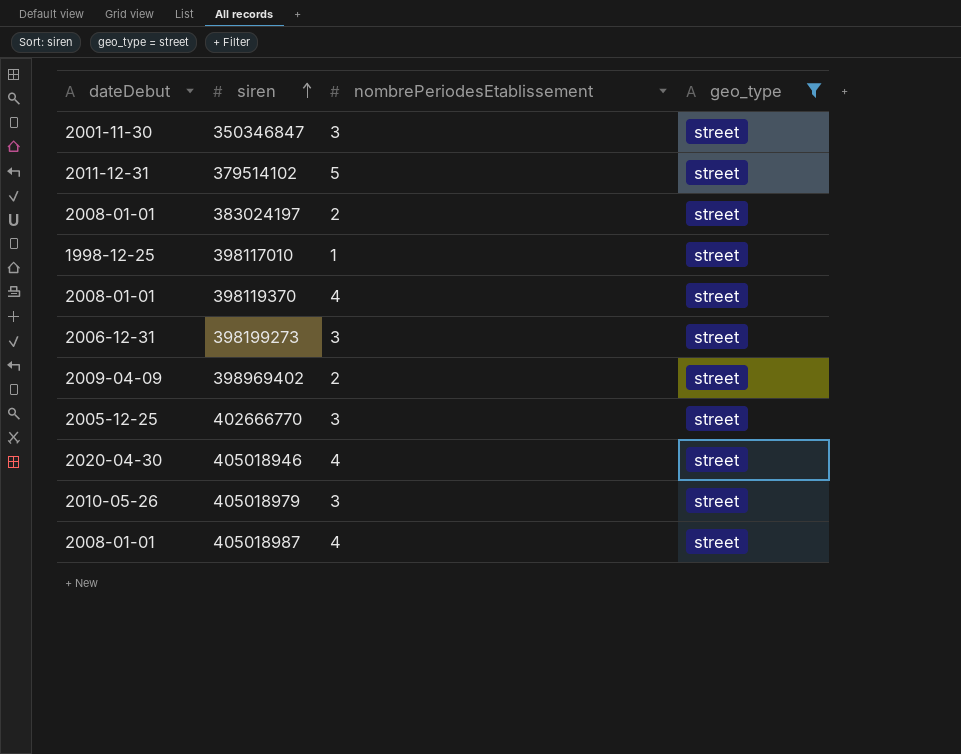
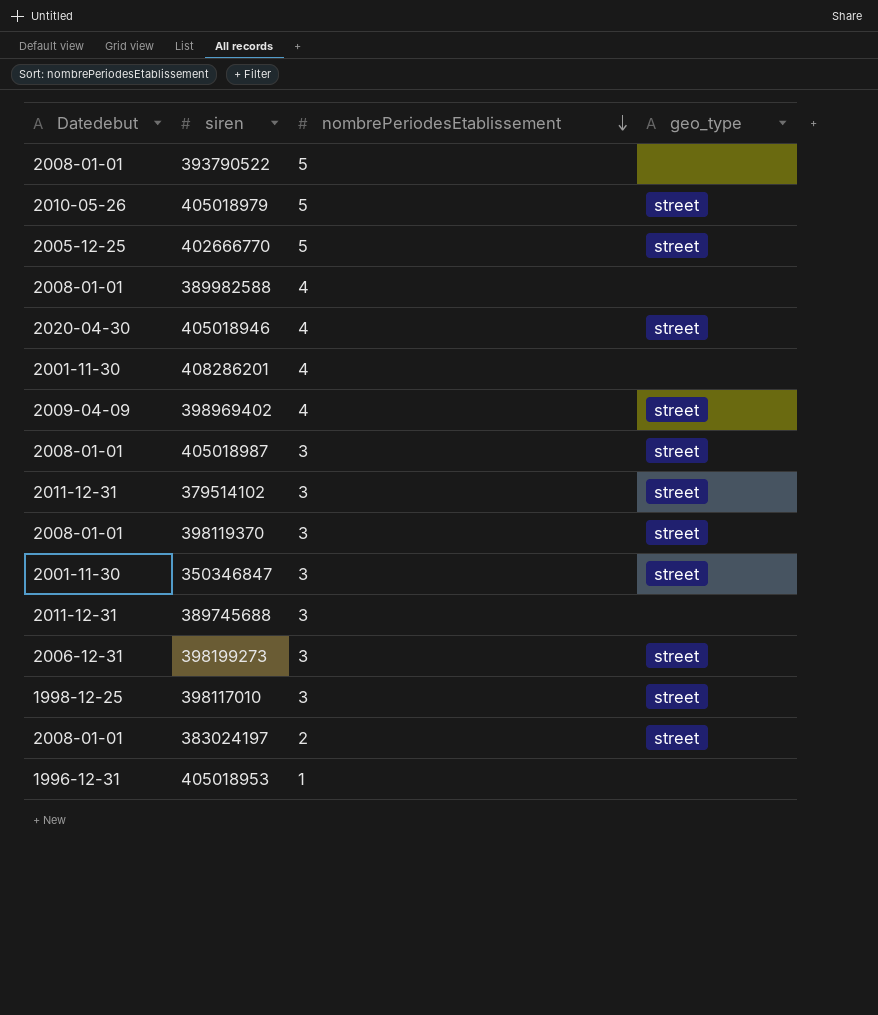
filter: geo_type = street -> none
row order: siren ascending -> nombrePeriodesEtablissement descending
column name: dateDebut -> Datedebut
405018979 | nombrePeriodesEtablissement: 3 -> 5
402666770 | nombrePeriodesEtablissement: 3 -> 5
398969402 | nombrePeriodesEtablissement: 2 -> 4
405018987 | nombrePeriodesEtablissement: 4 -> 3
379514102 | nombrePeriodesEtablissement: 5 -> 3
398119370 | nombrePeriodesEtablissement: 4 -> 3
398117010 | nombrePeriodesEtablissement: 1 -> 3

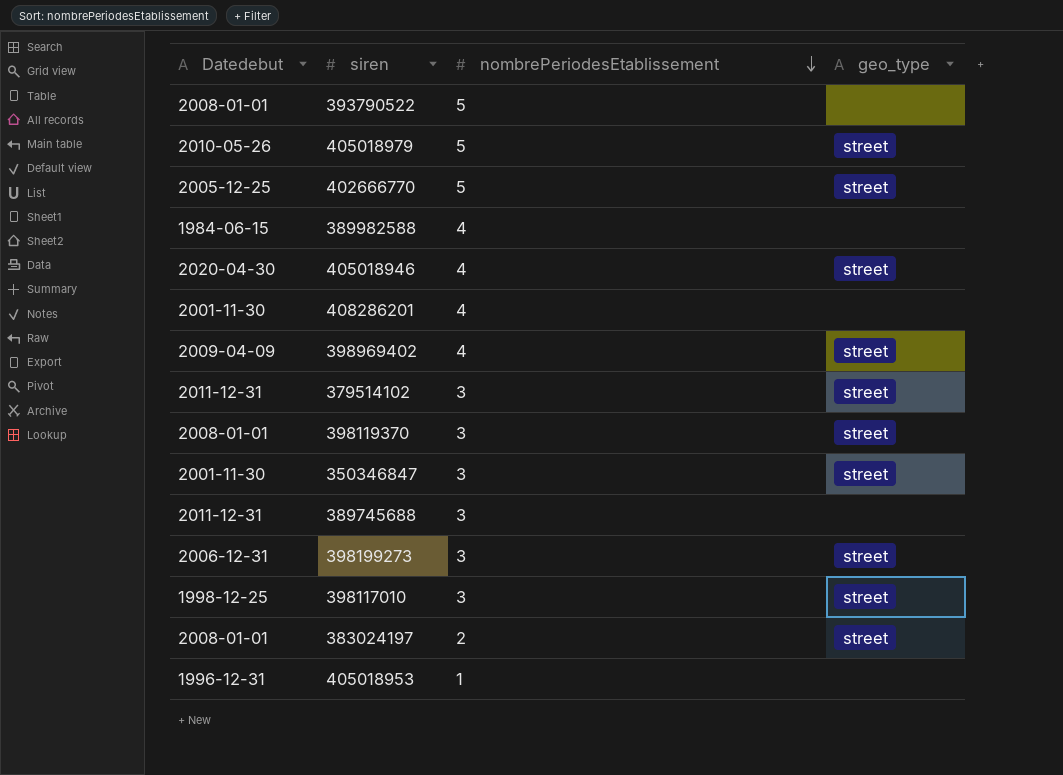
row 405018987: 2008-01-01 | 3 | street -> none
389982588 | Datedebut: 2008-01-01 -> 1984-06-15

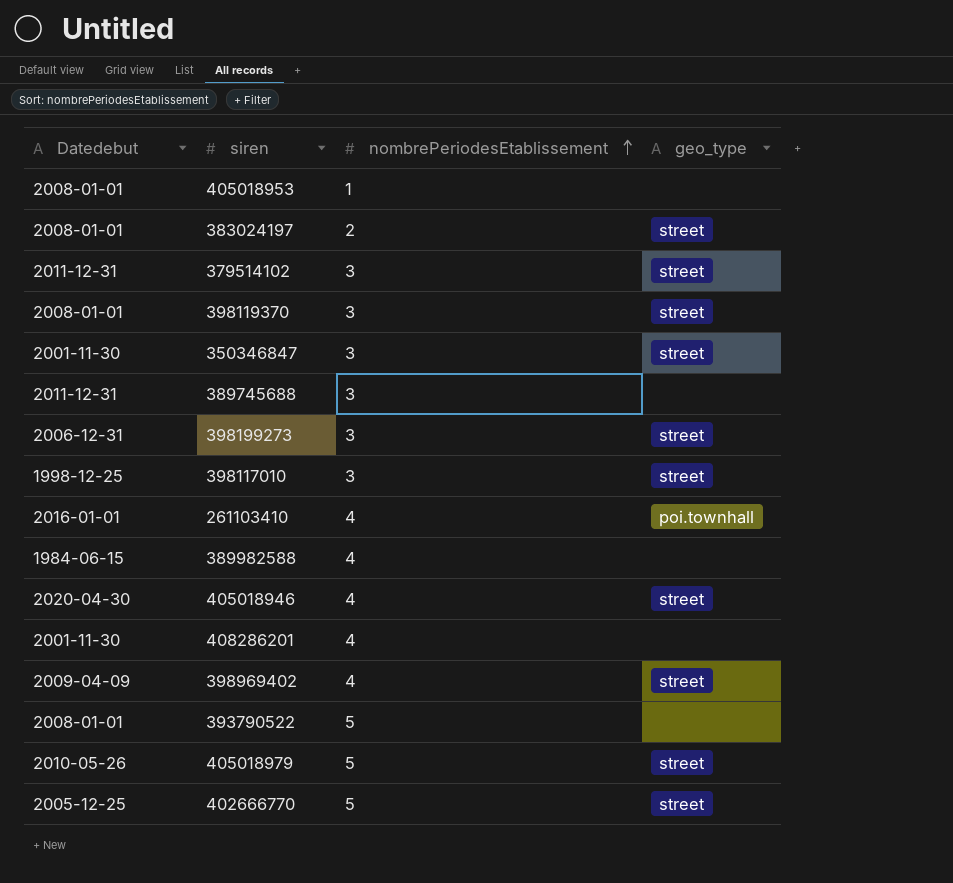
row order: nombrePeriodesEtablissement descending -> nombrePeriodesEtablissement ascending
405018953 | Datedebut: 1996-12-31 -> 2008-01-01
row 261103410: none -> 2016-01-01 | 4 | poi.townhall

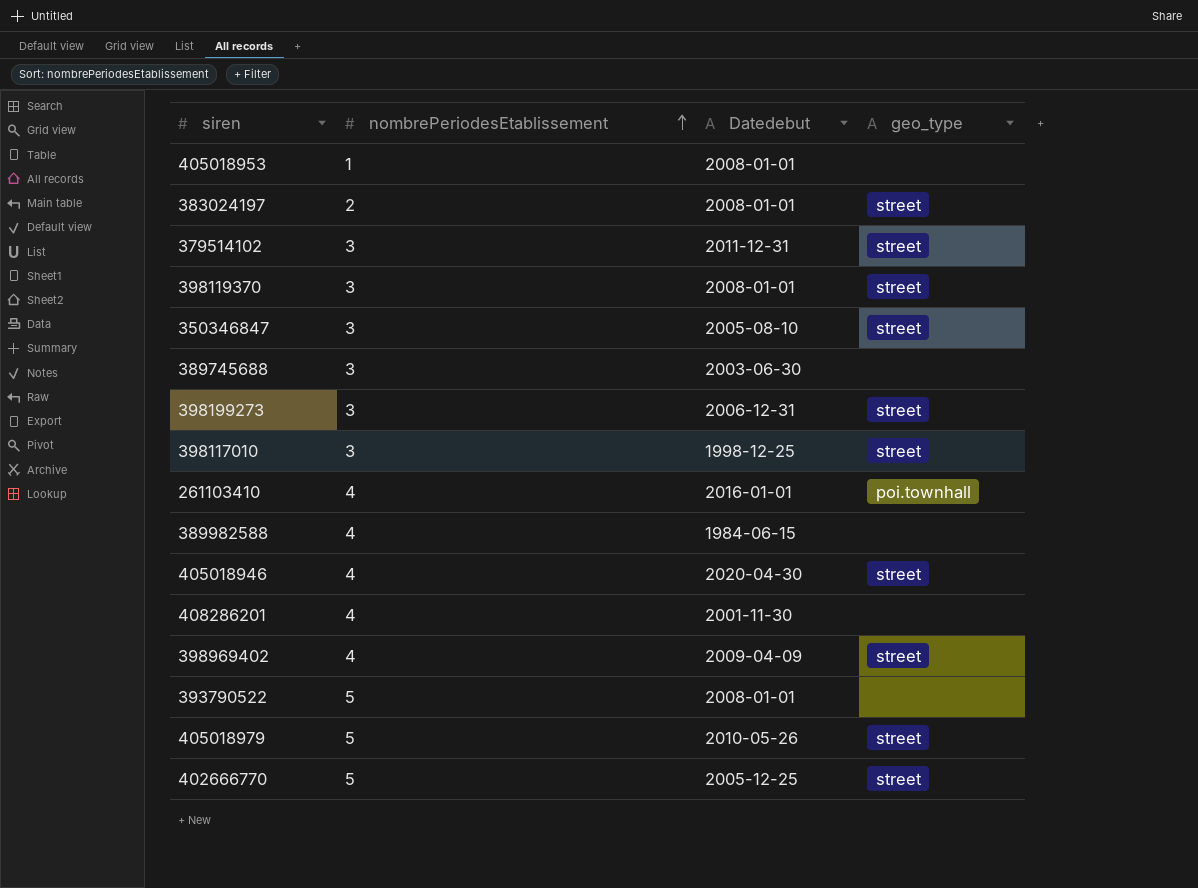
column Datedebut | position: 1 -> 3
350346847 | Datedebut: 2001-11-30 -> 2005-08-10
389745688 | Datedebut: 2011-12-31 -> 2003-06-30

